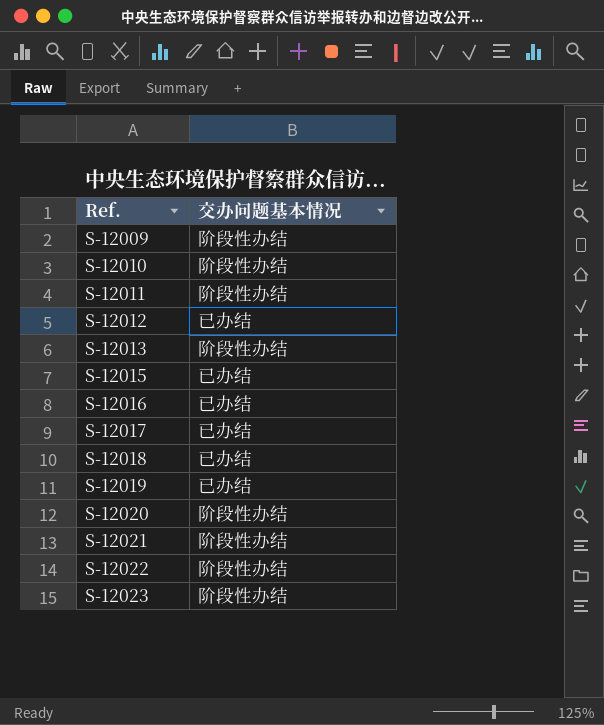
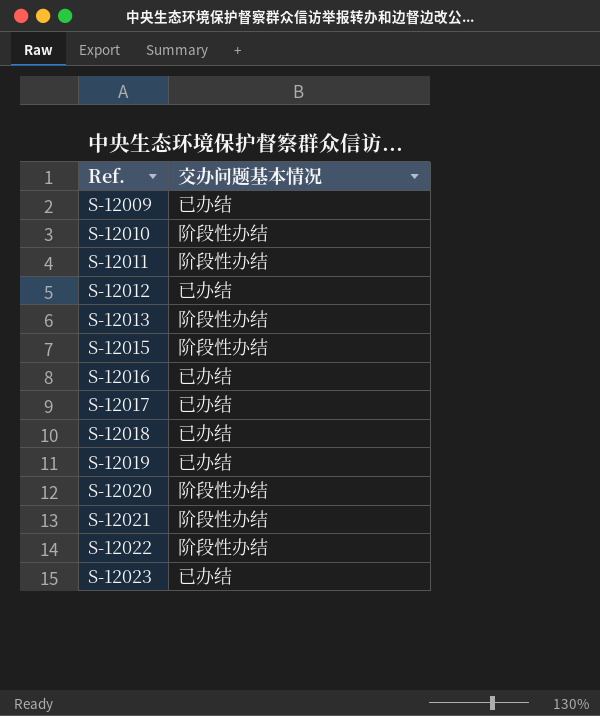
S-12009 | 交办问题基本情况: 阶段性办结 -> 已办结
S-12015 | 交办问题基本情况: 已办结 -> 阶段性办结
S-12023 | 交办问题基本情况: 阶段性办结 -> 已办结

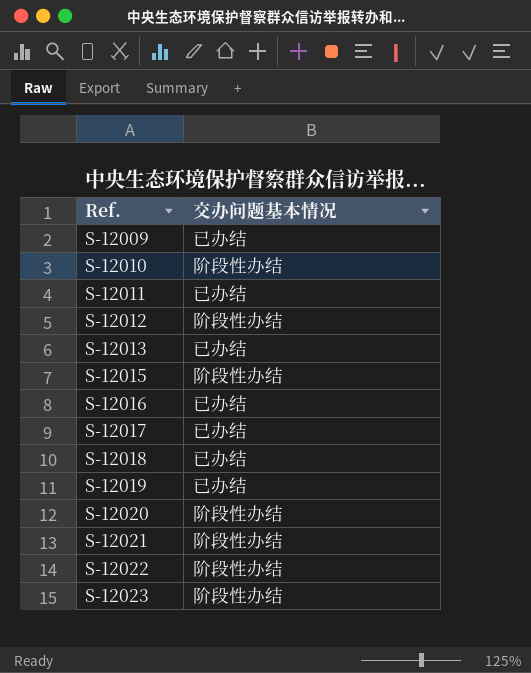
S-12011 | 交办问题基本情况: 阶段性办结 -> 已办结
S-12012 | 交办问题基本情况: 已办结 -> 阶段性办结
S-12013 | 交办问题基本情况: 阶段性办结 -> 已办结
S-12023 | 交办问题基本情况: 已办结 -> 阶段性办结

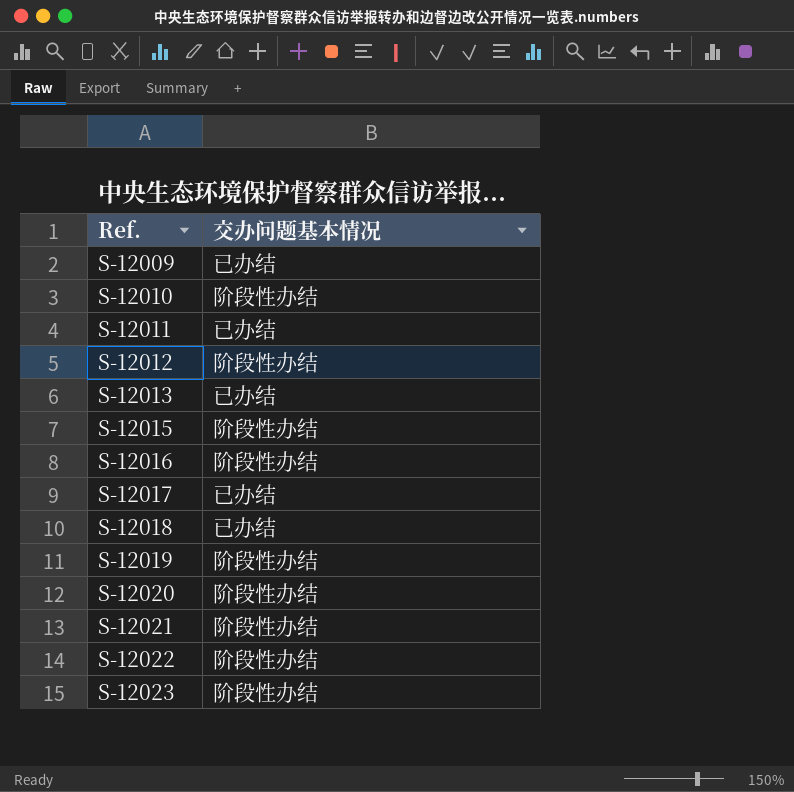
S-12016 | 交办问题基本情况: 已办结 -> 阶段性办结
S-12019 | 交办问题基本情况: 已办结 -> 阶段性办结

